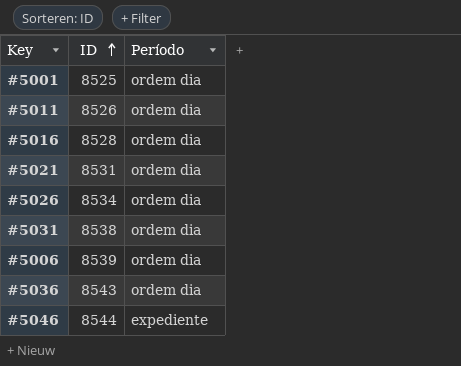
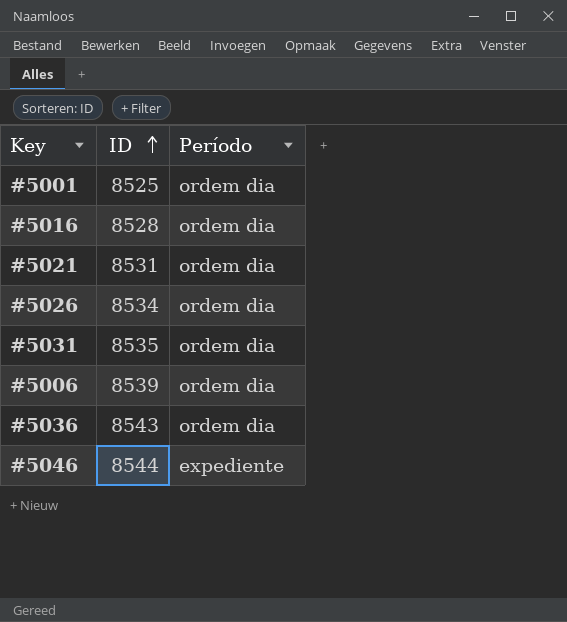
row #5011: 8526 | ordem dia -> none
#5031 | ID: 8538 -> 8535

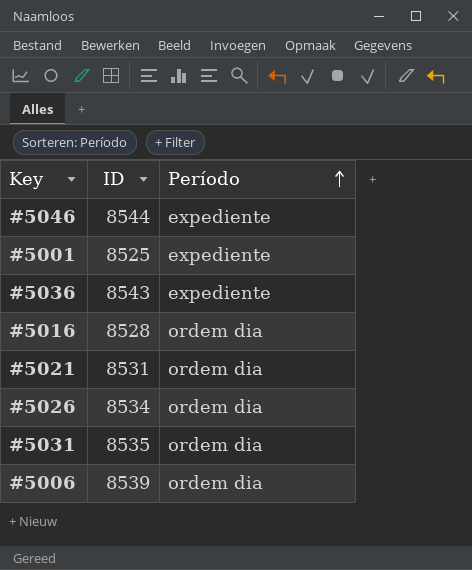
row order: ID ascending -> Período ascending
#5001 | Período: ordem dia -> expediente
#5036 | Período: ordem dia -> expediente

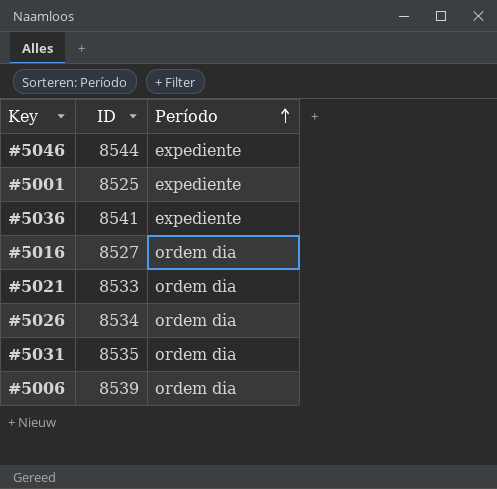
#5036 | ID: 8543 -> 8541
#5016 | ID: 8528 -> 8527
#5021 | ID: 8531 -> 8533

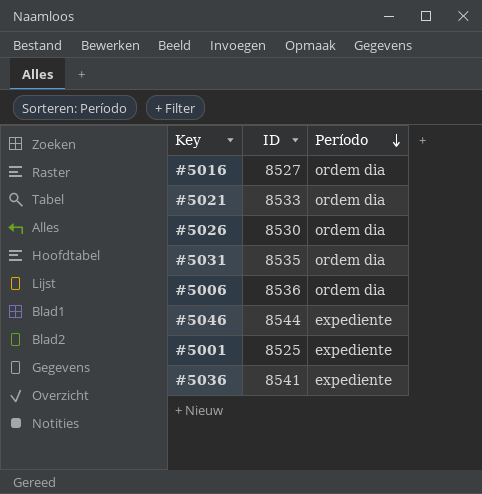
row order: Período ascending -> Período descending
#5026 | ID: 8534 -> 8530
#5006 | ID: 8539 -> 8536

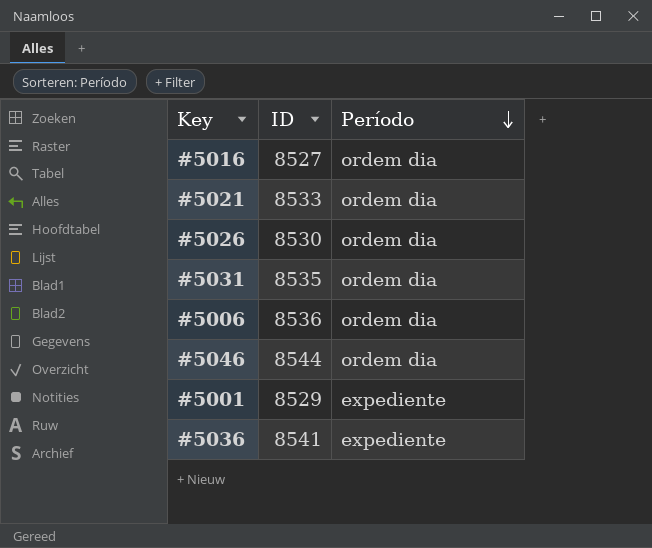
#5046 | Período: expediente -> ordem dia
#5001 | ID: 8525 -> 8529

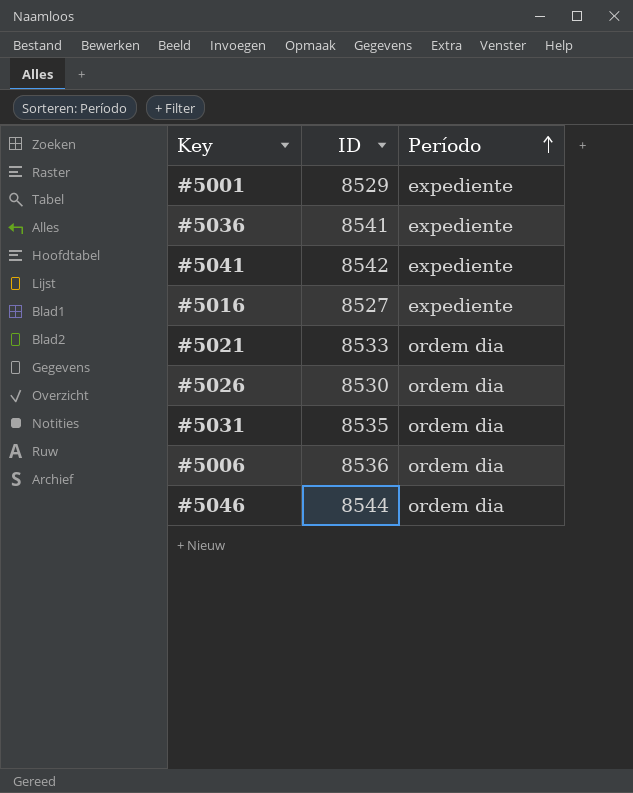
row order: Período descending -> Período ascending
row #5041: none -> 8542 | expediente
#5016 | Período: ordem dia -> expediente

